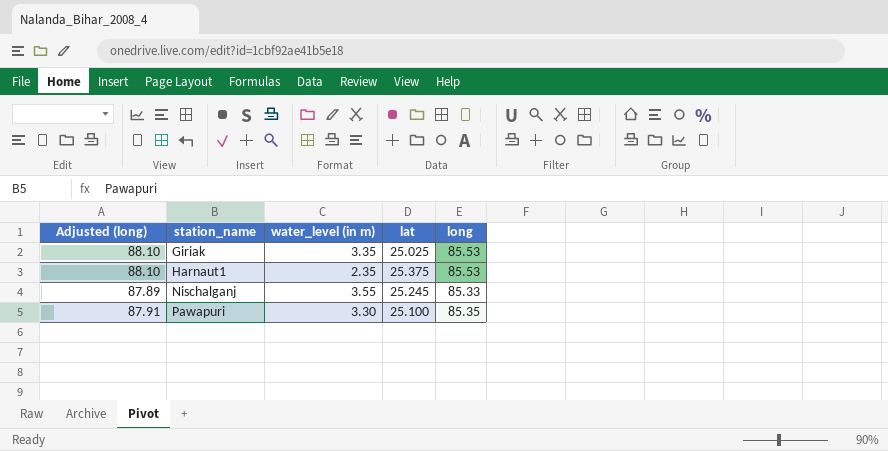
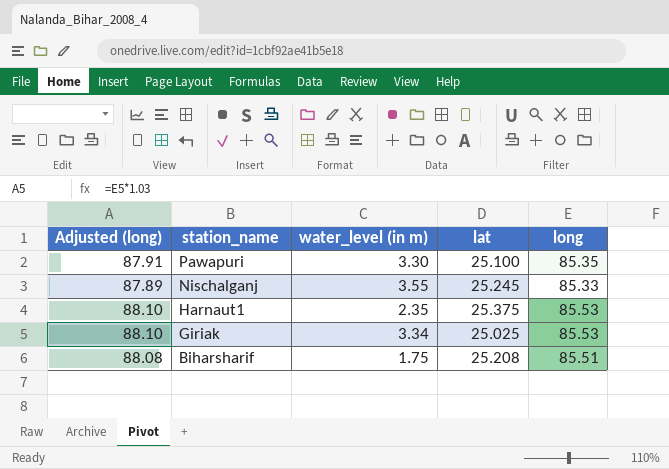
row order: station_name ascending -> station_name descending
Giriak | water_level (in m): 3.35 -> 3.34
row Biharsharif: none -> 88.08 | 1.75 | 25.208 | 85.51

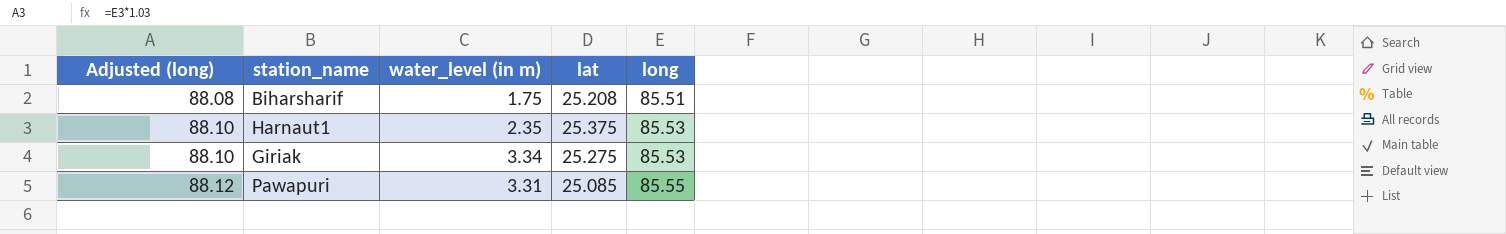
row order: station_name descending -> Adjusted (long) ascending
row Nischalganj: 87.89 | 3.55 | 25.245 | 85.33 -> none
Giriak | lat: 25.025 -> 25.275
Pawapuri | Adjusted (long): 87.91 -> 88.12
Pawapuri | water_level (in m): 3.30 -> 3.31
Pawapuri | lat: 25.100 -> 25.085
Pawapuri | long: 85.35 -> 85.55

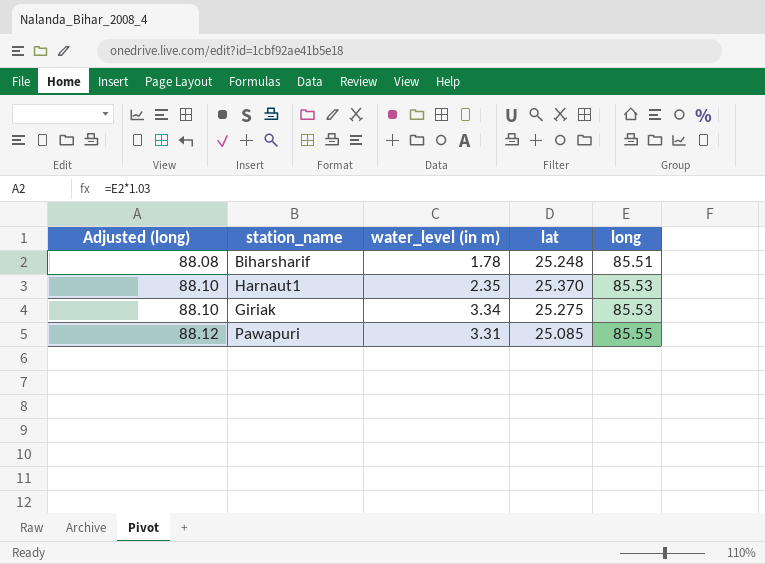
Biharsharif | water_level (in m): 1.75 -> 1.78
Biharsharif | lat: 25.208 -> 25.248
Harnaut1 | lat: 25.375 -> 25.370

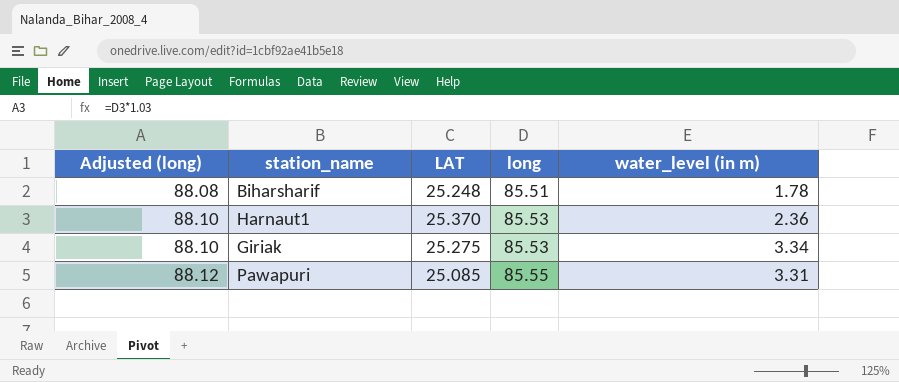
column name: lat -> LAT
column water_level (in m) | position: 3 -> 5
Harnaut1 | water_level (in m): 2.35 -> 2.36

